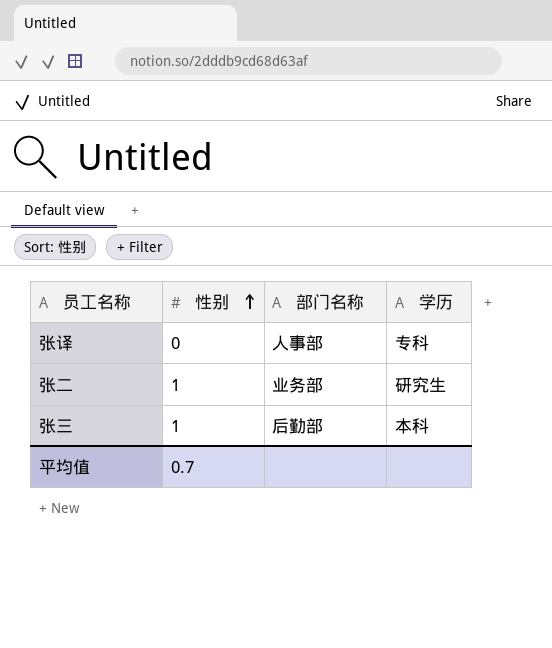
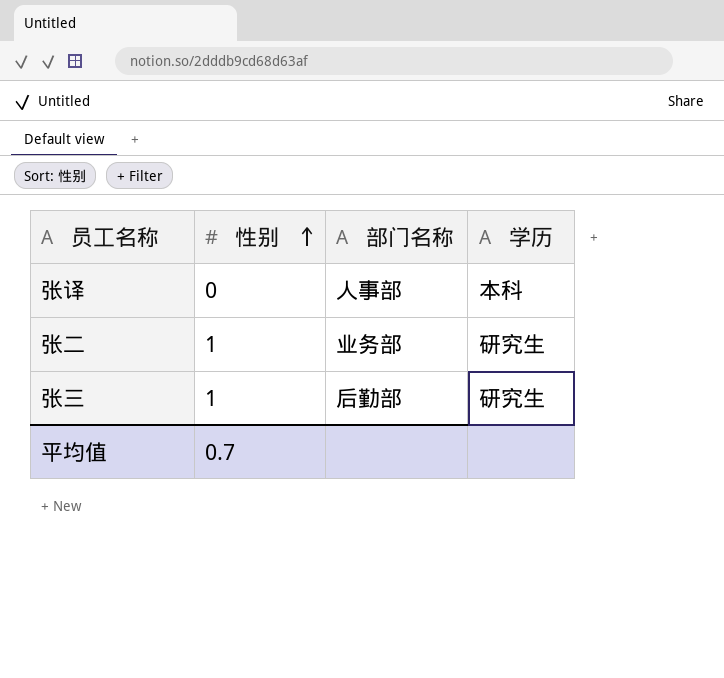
张译 | 学历: 专科 -> 本科
张三 | 学历: 本科 -> 研究生

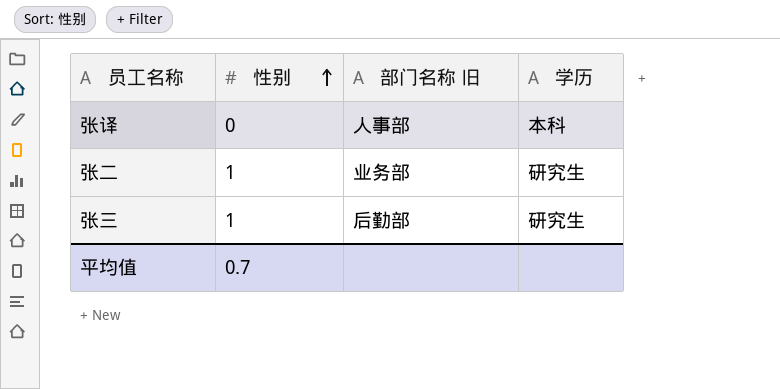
column name: 部门名称 -> 部门名称 旧

